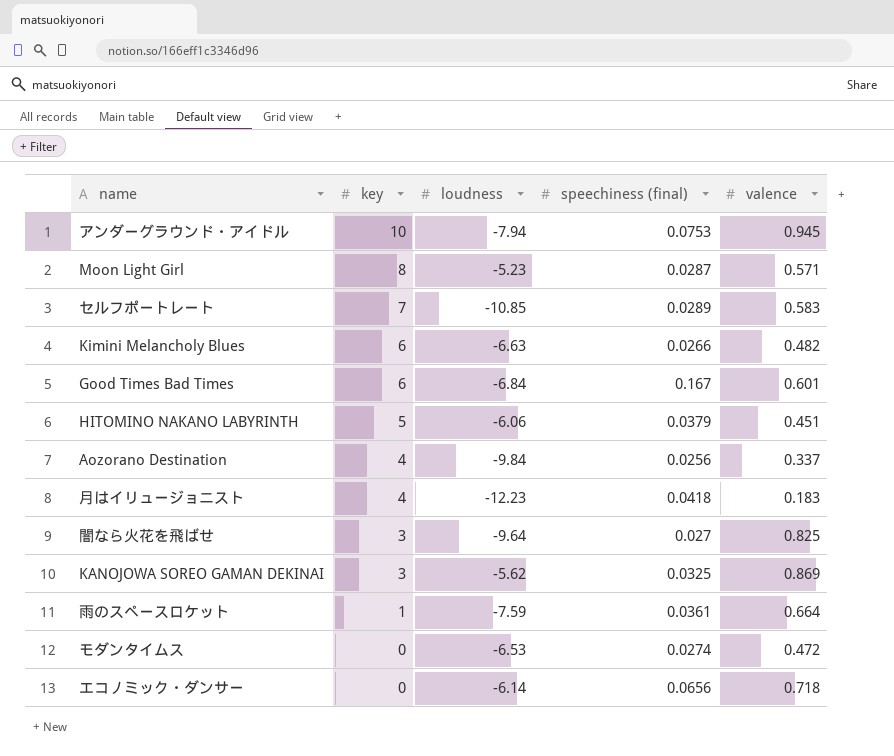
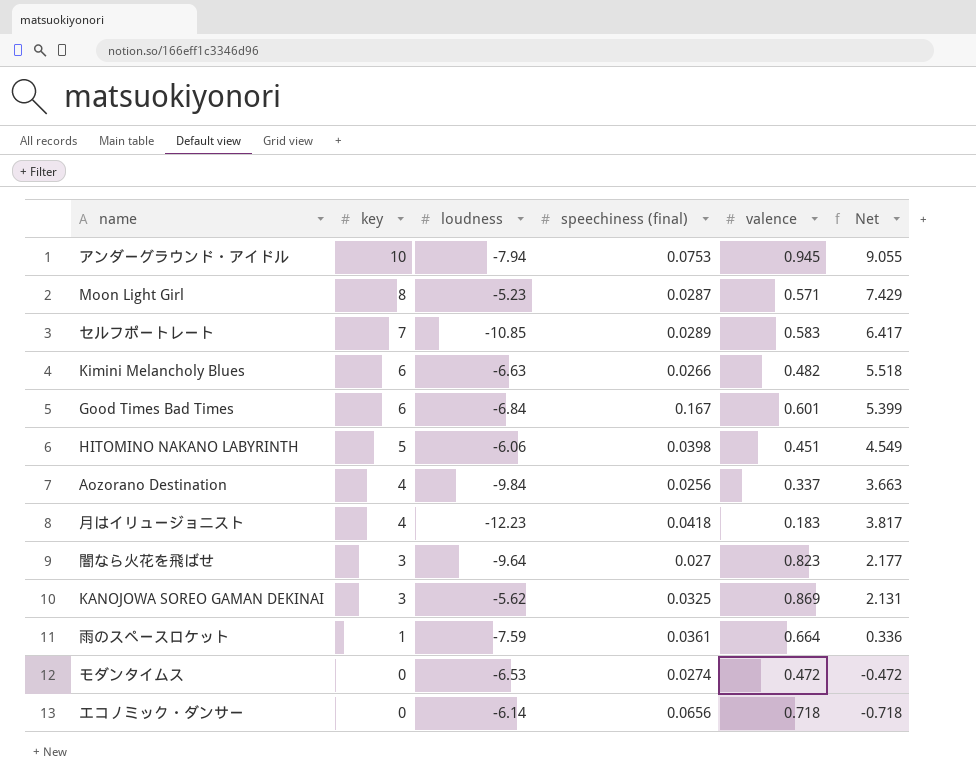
column Net | formula: none -> [key] - [valence]
HITOMINO NAKANO LABYRINTH | speechiness (final): 0.0379 -> 0.0398
闇なら火花を飛ばせ | valence: 0.825 -> 0.823

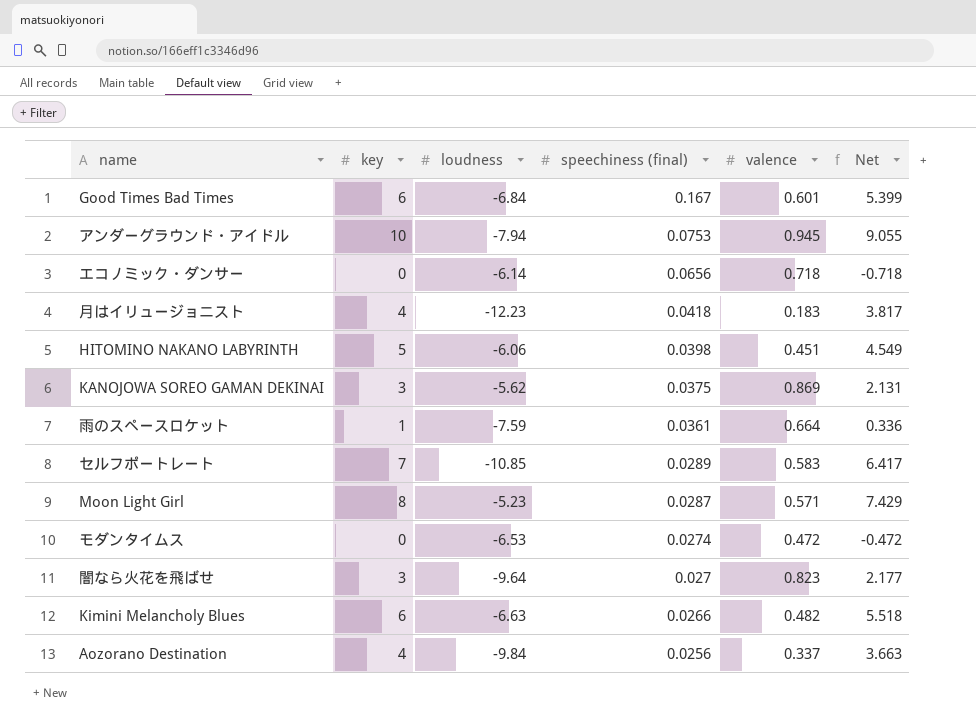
row order: key descending -> speechiness (final) descending
KANOJOWA SOREO GAMAN DEKINAI | speechiness (final): 0.0325 -> 0.0375

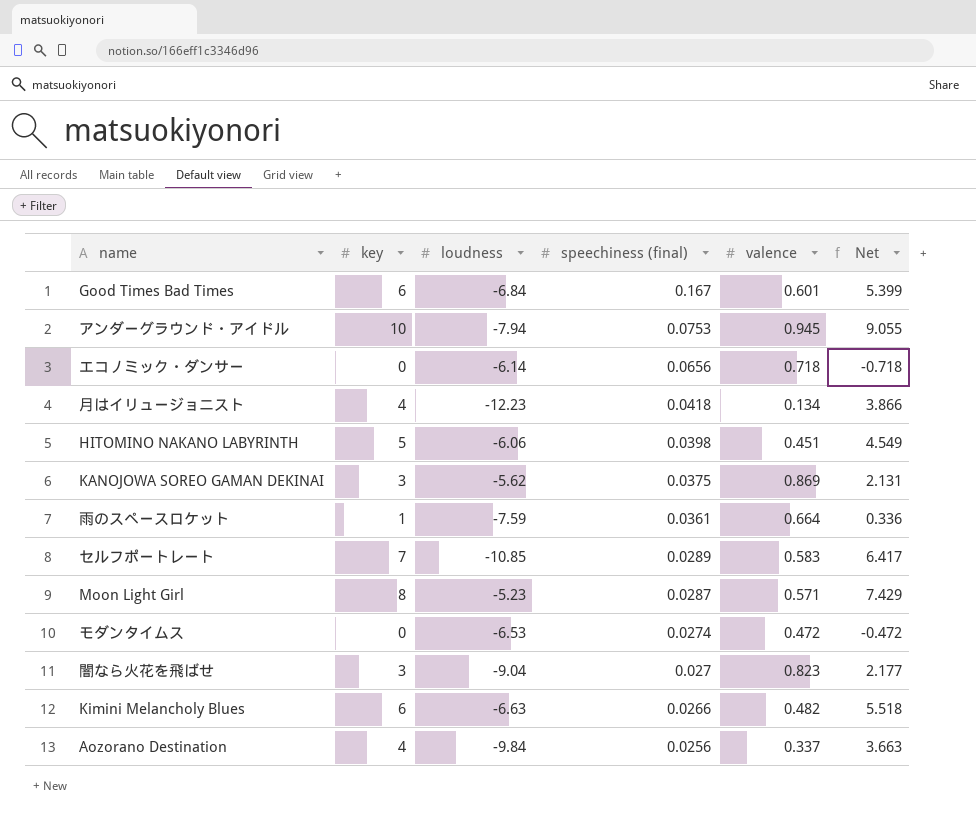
月はイリュージョニスト | valence: 0.183 -> 0.134
月はイリュージョニスト | Net: 3.817 -> 3.866
闇なら火花を飛ばせ | loudness: -9.64 -> -9.04

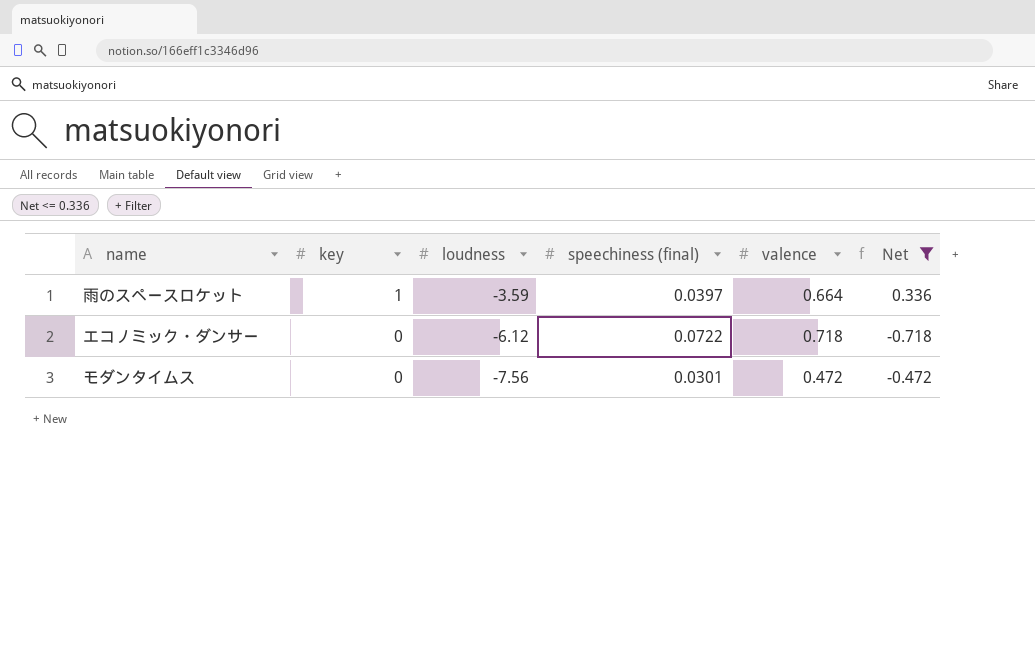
filter: none -> Net <= 0.336
row order: speechiness (final) descending -> key descending
雨のスペースロケット | loudness: -7.59 -> -3.59
雨のスペースロケット | speechiness (final): 0.0361 -> 0.0397
エコノミック・ダンサー | loudness: -6.14 -> -6.12
エコノミック・ダンサー | speechiness (final): 0.0656 -> 0.0722
モダンタイムス | loudness: -6.53 -> -7.56
モダンタイムス | speechiness (final): 0.0274 -> 0.0301

